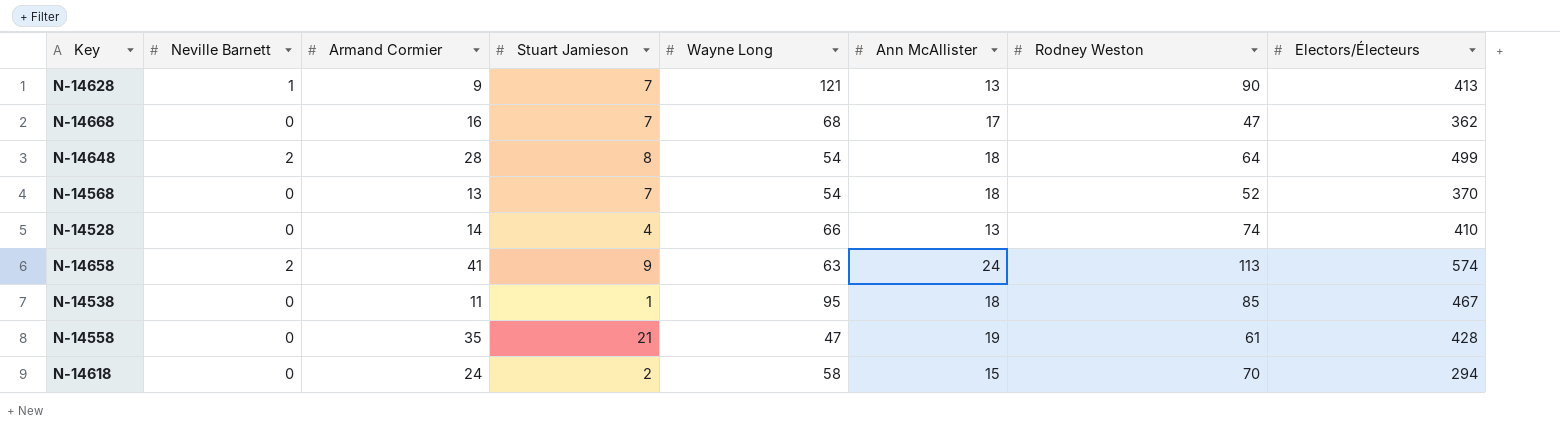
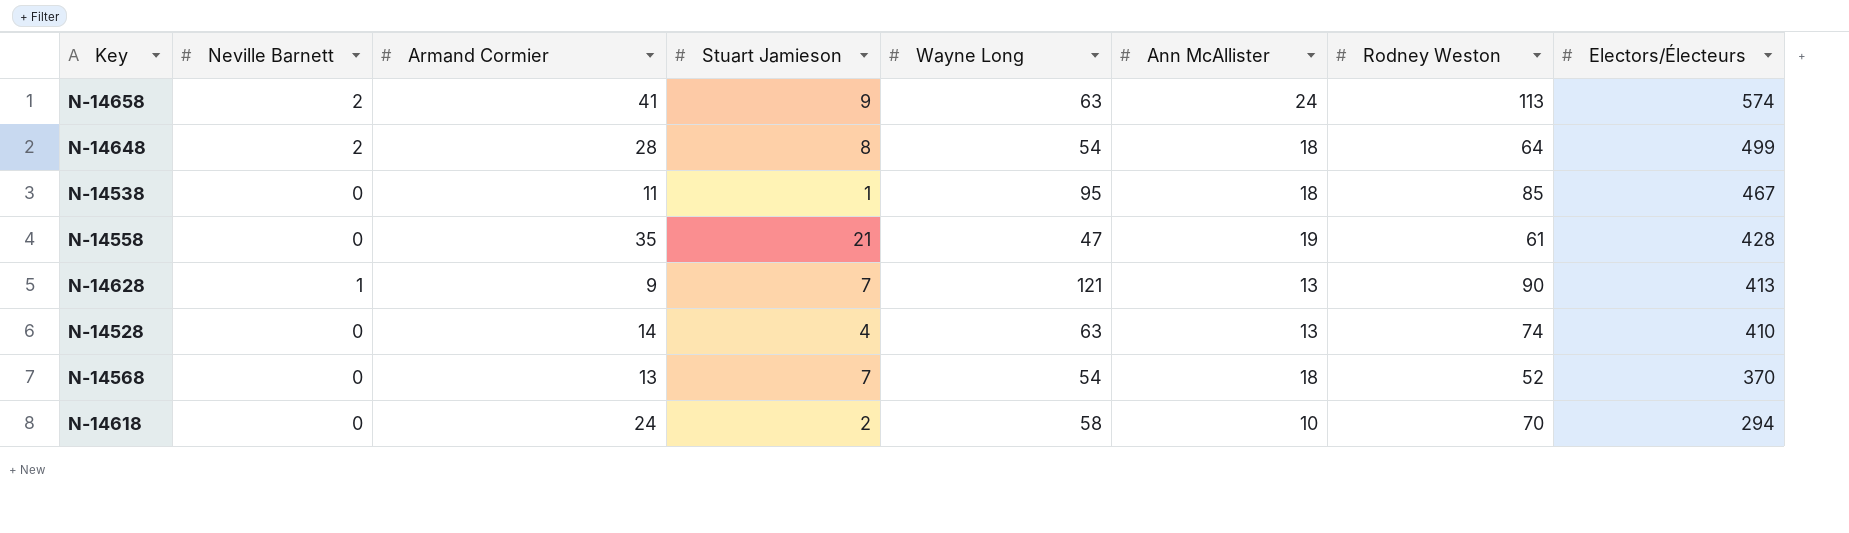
row order: none -> Electors/Électeurs descending
row N-14668: 0 | 16 | 7 | 68 | 17 | 47 | 362 -> none
N-14528 | Wayne Long: 66 -> 63
N-14618 | Ann McAllister: 15 -> 10

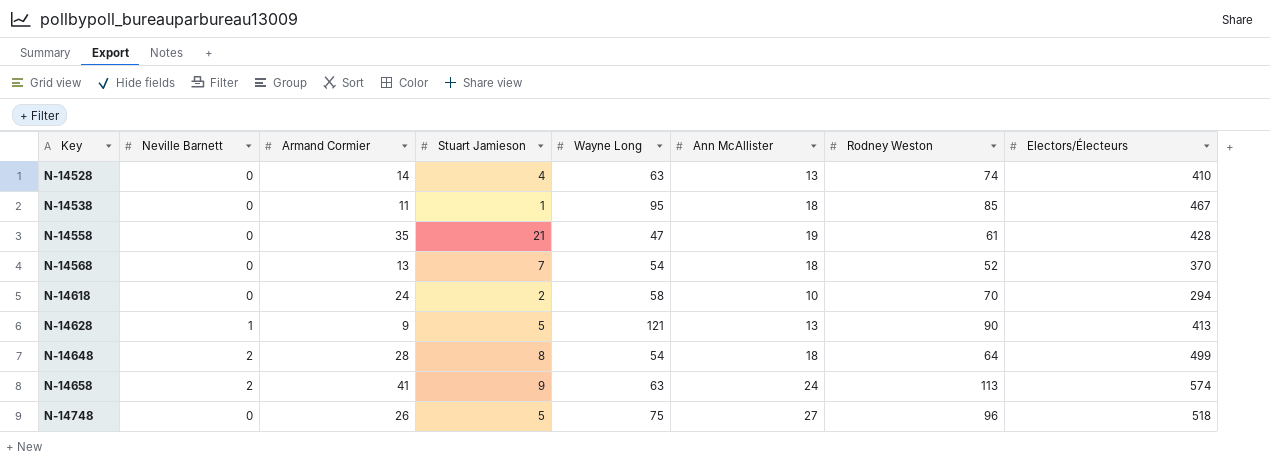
row order: Electors/Électeurs descending -> Key ascending
N-14628 | Stuart Jamieson: 7 -> 5
row N-14748: none -> 0 | 26 | 5 | 75 | 27 | 96 | 518

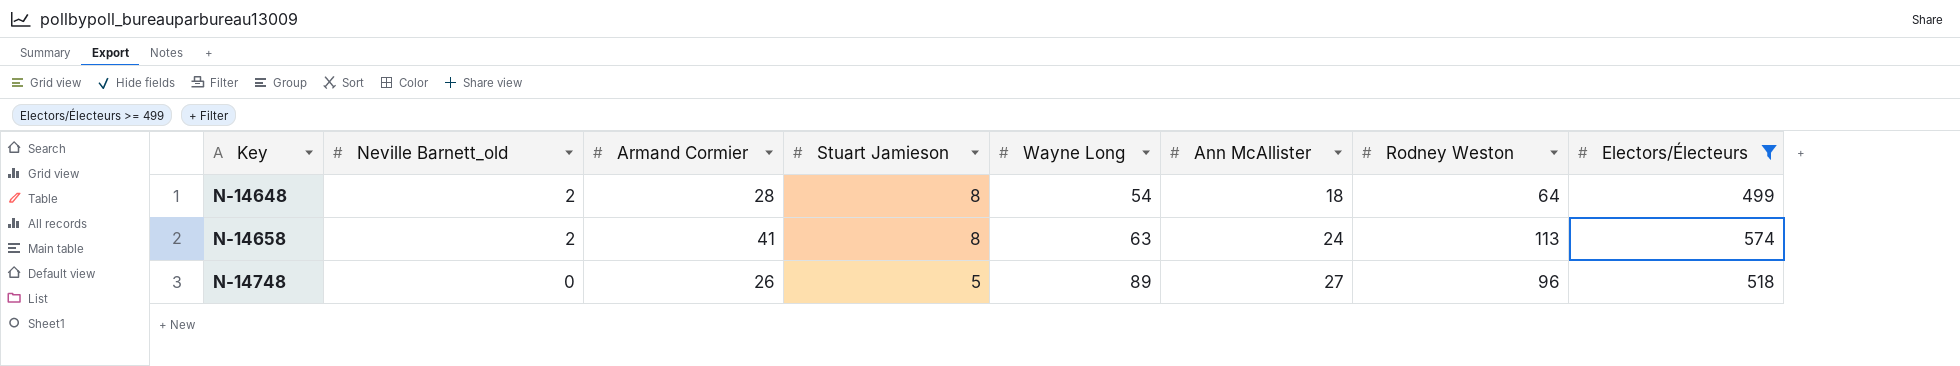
filter: none -> Electors/Électeurs >= 499
column name: Neville Barnett -> Neville Barnett_old
N-14658 | Stuart Jamieson: 9 -> 8
N-14748 | Wayne Long: 75 -> 89

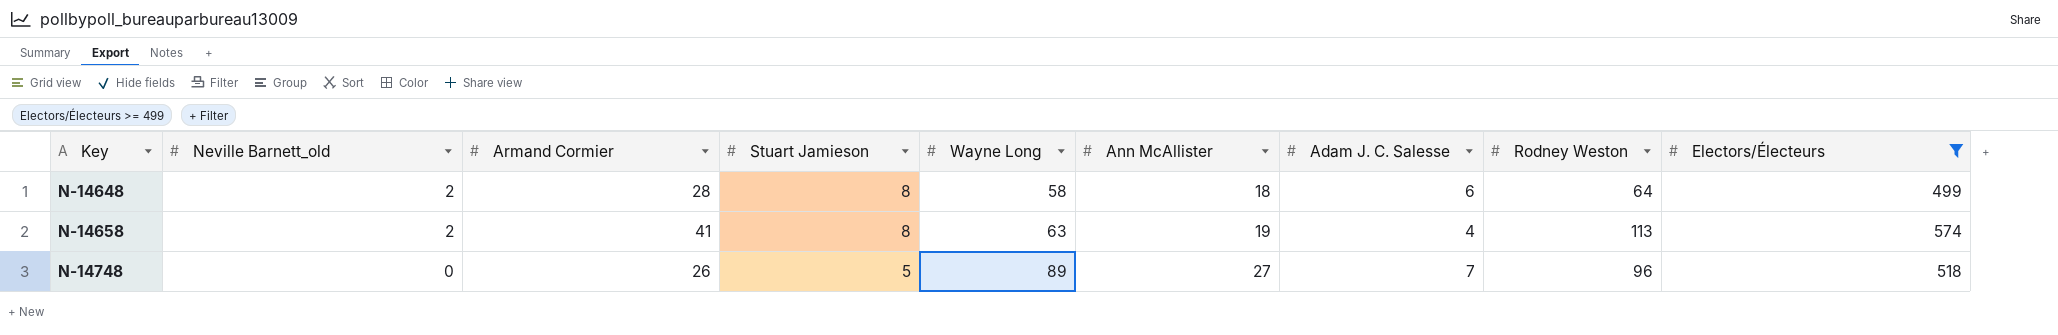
column Adam J. C. Salesse | position: none -> 7
N-14648 | Wayne Long: 54 -> 58
N-14658 | Ann McAllister: 24 -> 19

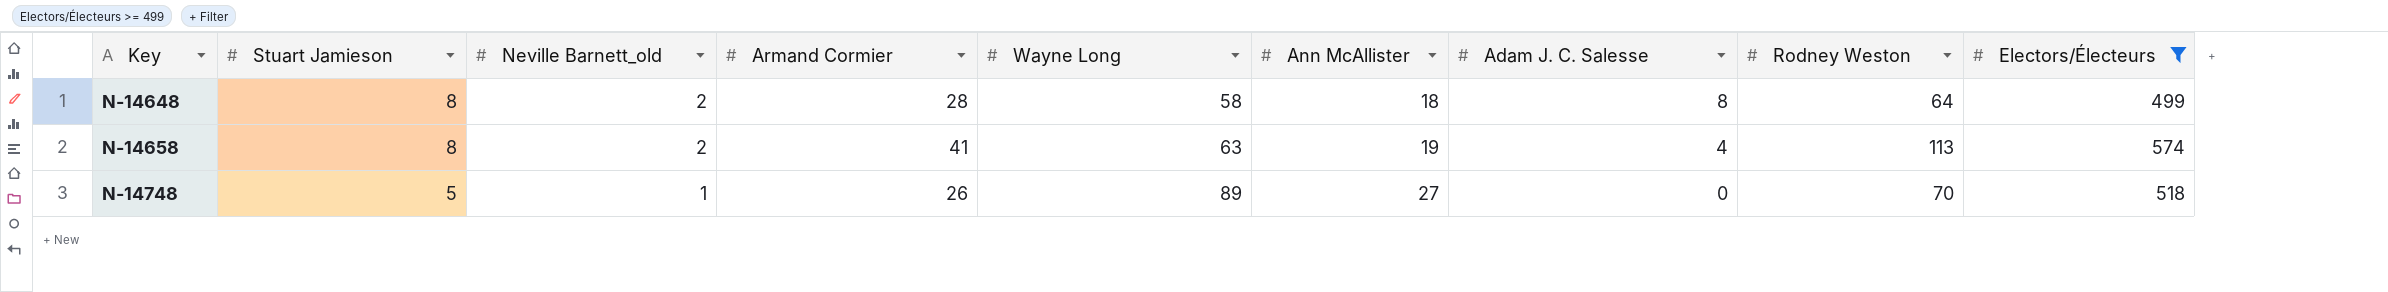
column Stuart Jamieson | position: 4 -> 2
N-14648 | Adam J. C. Salesse: 6 -> 8
N-14748 | Neville Barnett_old: 0 -> 1
N-14748 | Adam J. C. Salesse: 7 -> 0
N-14748 | Rodney Weston: 96 -> 70

